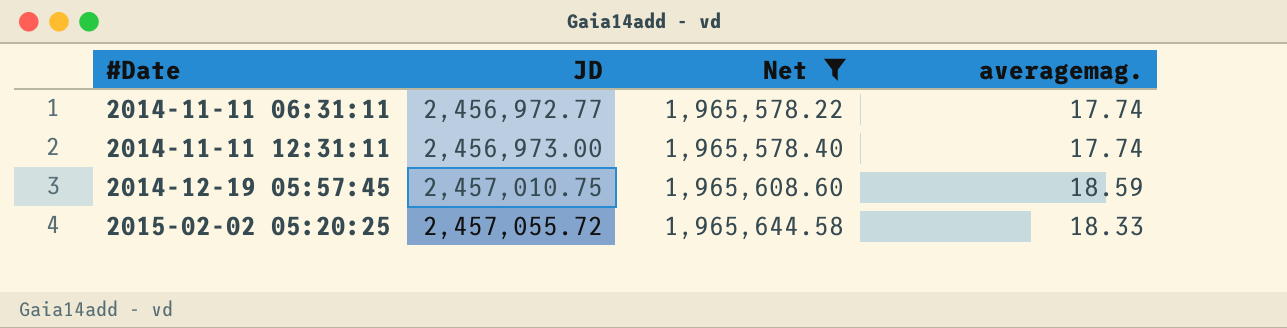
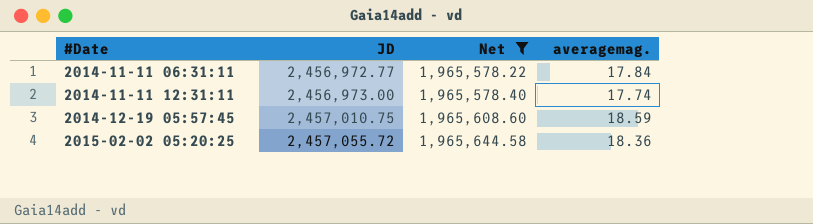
2014-11-11 06:31:11 | averagemag.: 17.74 -> 17.84
2015-02-02 05:20:25 | averagemag.: 18.33 -> 18.36

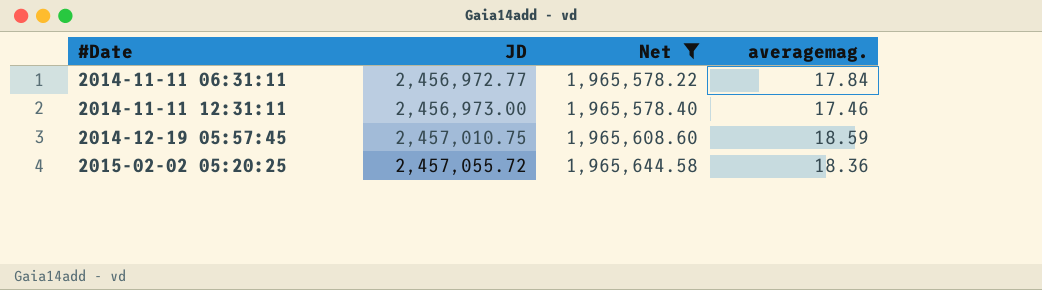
2014-11-11 12:31:11 | averagemag.: 17.74 -> 17.46

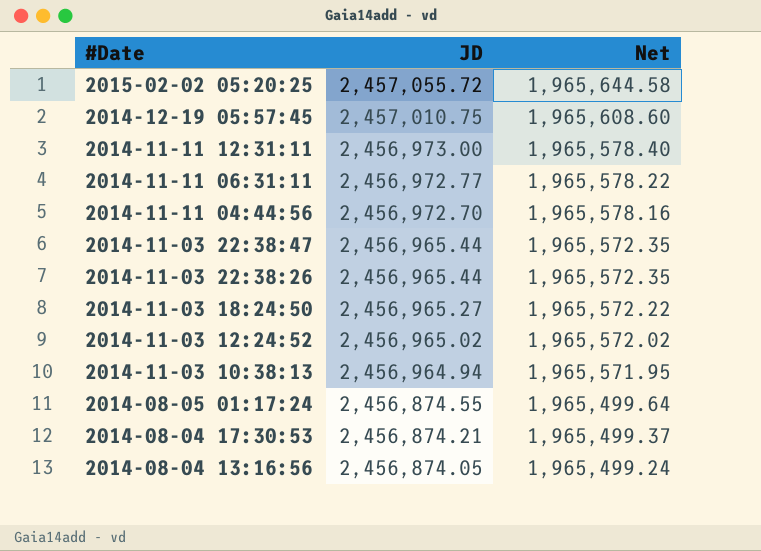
filter: Net >= 1,965,578.22 -> none
row order: #Date ascending -> #Date descending
column averagemag. | position: 4 -> none

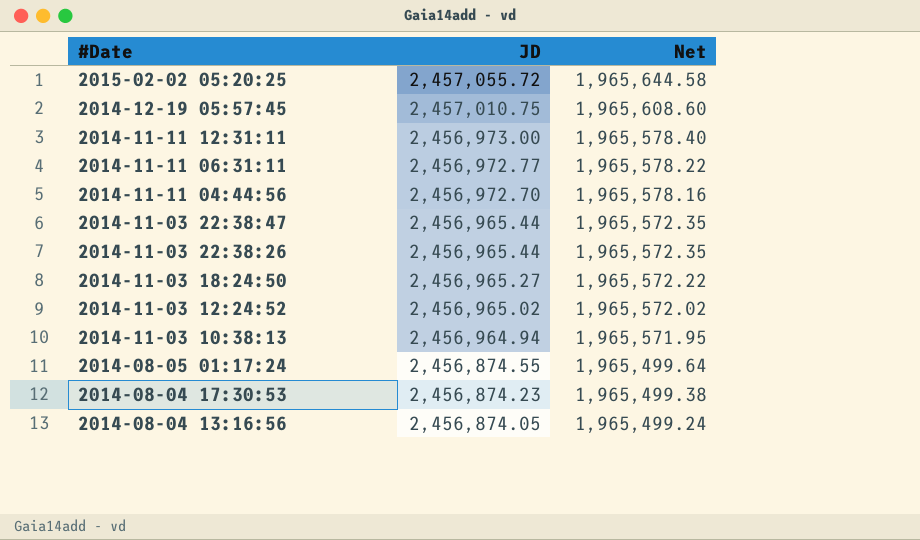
2014-08-04 17:30:53 | JD: 2,456,874.21 -> 2,456,874.23
2014-08-04 17:30:53 | Net: 1,965,499.37 -> 1,965,499.38

